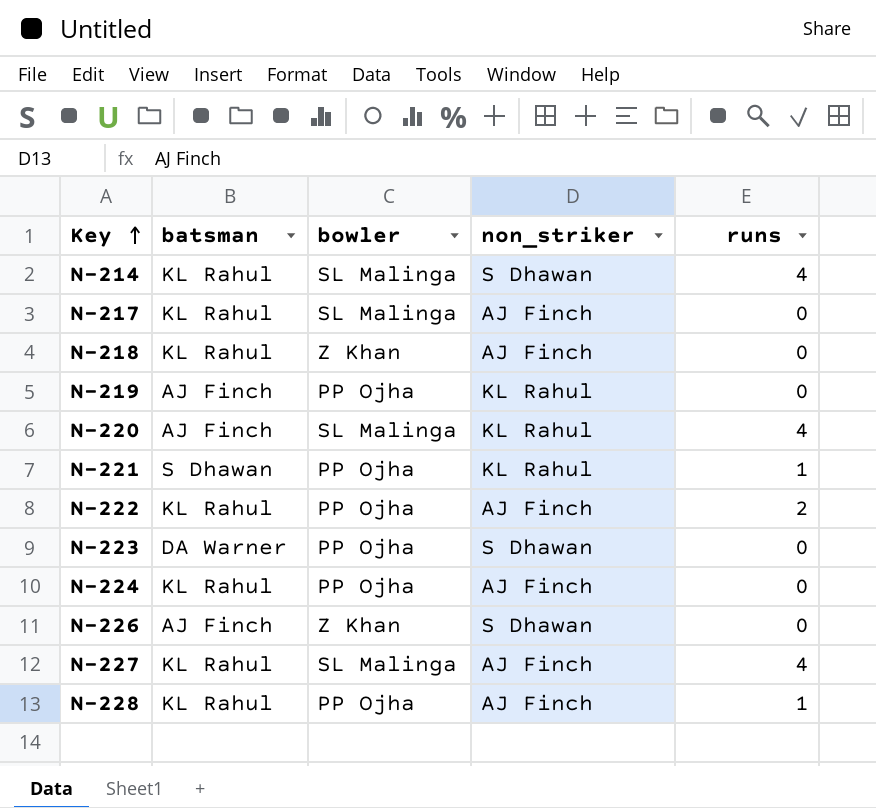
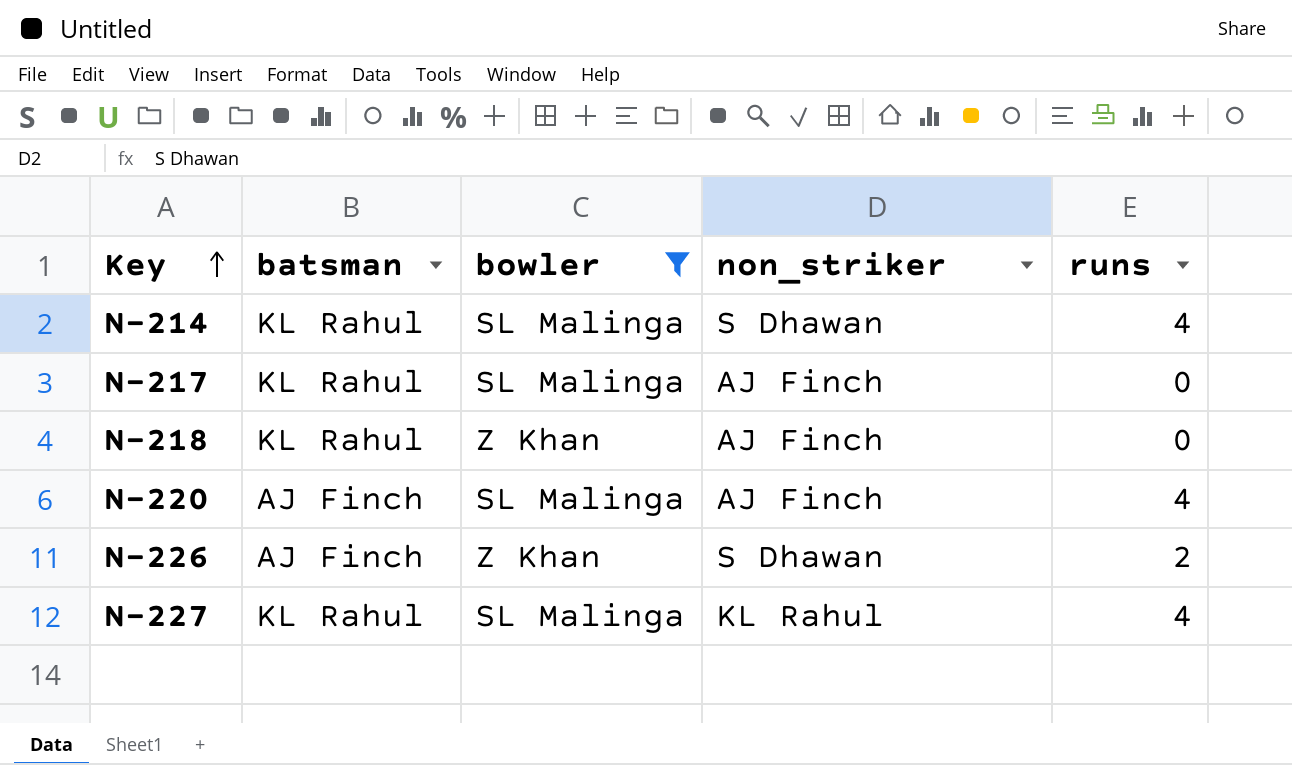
filter: none -> bowler != PP Ojha
N-220 | non_striker: KL Rahul -> AJ Finch
N-226 | runs: 0 -> 2
N-227 | non_striker: AJ Finch -> KL Rahul

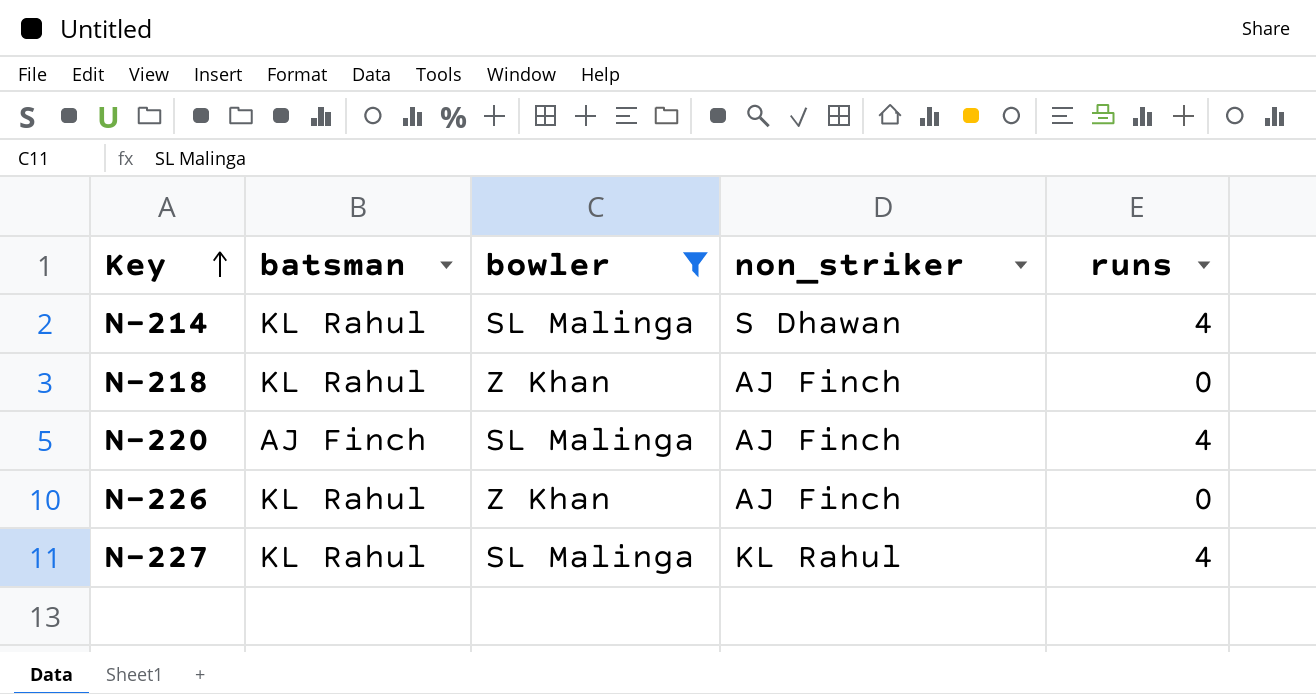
row N-217: KL Rahul | SL Malinga | AJ Finch | 0 -> none
N-226 | batsman: AJ Finch -> KL Rahul
N-226 | non_striker: S Dhawan -> AJ Finch
N-226 | runs: 2 -> 0

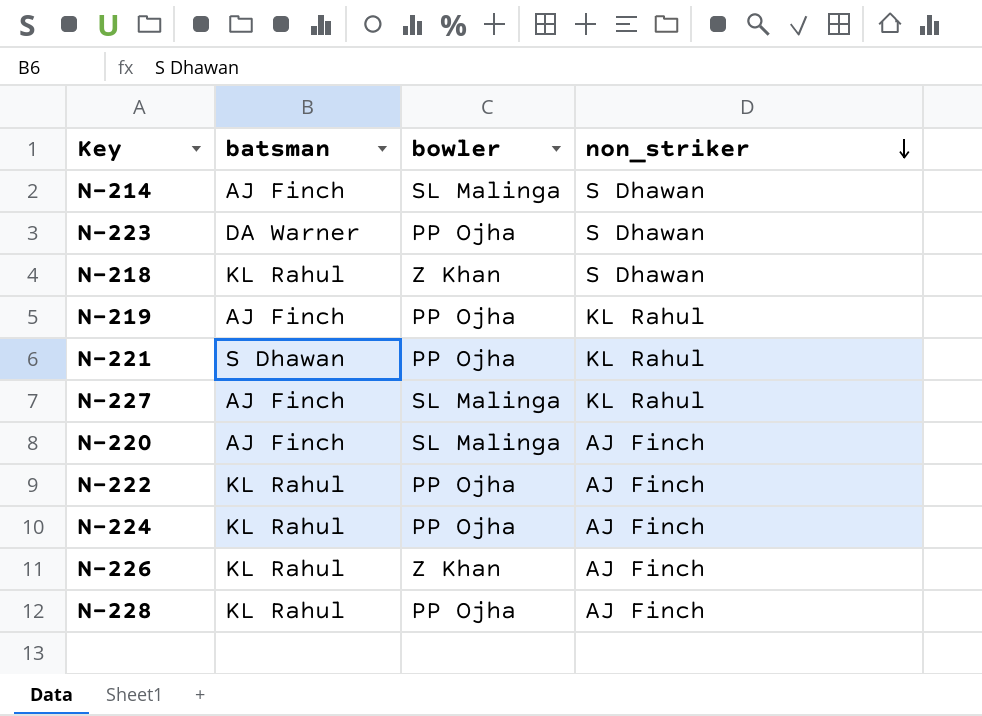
filter: bowler != PP Ojha -> none
row order: Key ascending -> non_striker descending
column runs | position: 5 -> none
N-214 | batsman: KL Rahul -> AJ Finch
N-218 | non_striker: AJ Finch -> S Dhawan
N-227 | batsman: KL Rahul -> AJ Finch

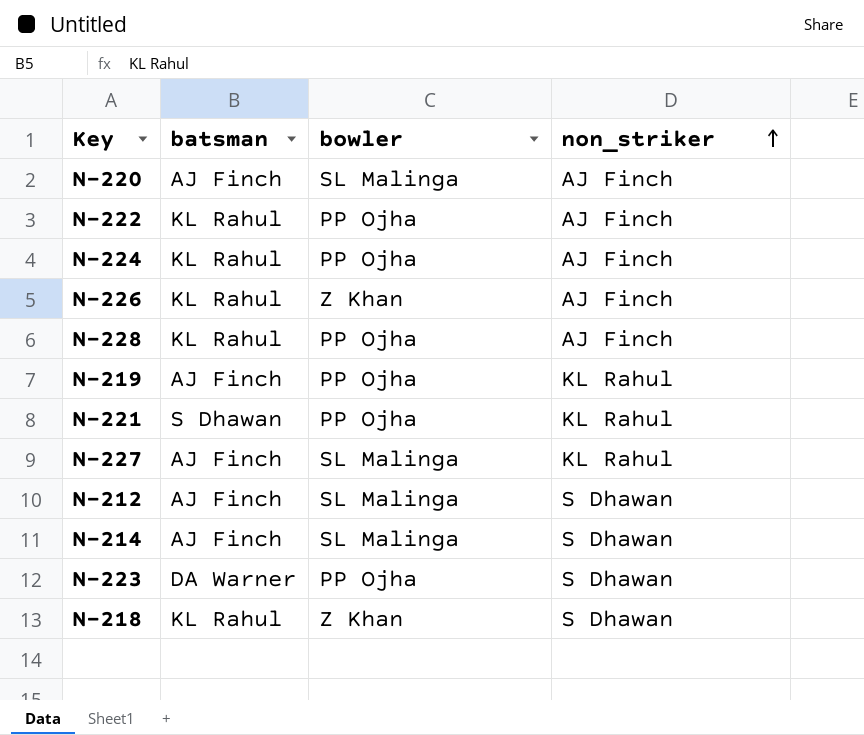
row order: non_striker descending -> non_striker ascending
row N-212: none -> AJ Finch | SL Malinga | S Dhawan

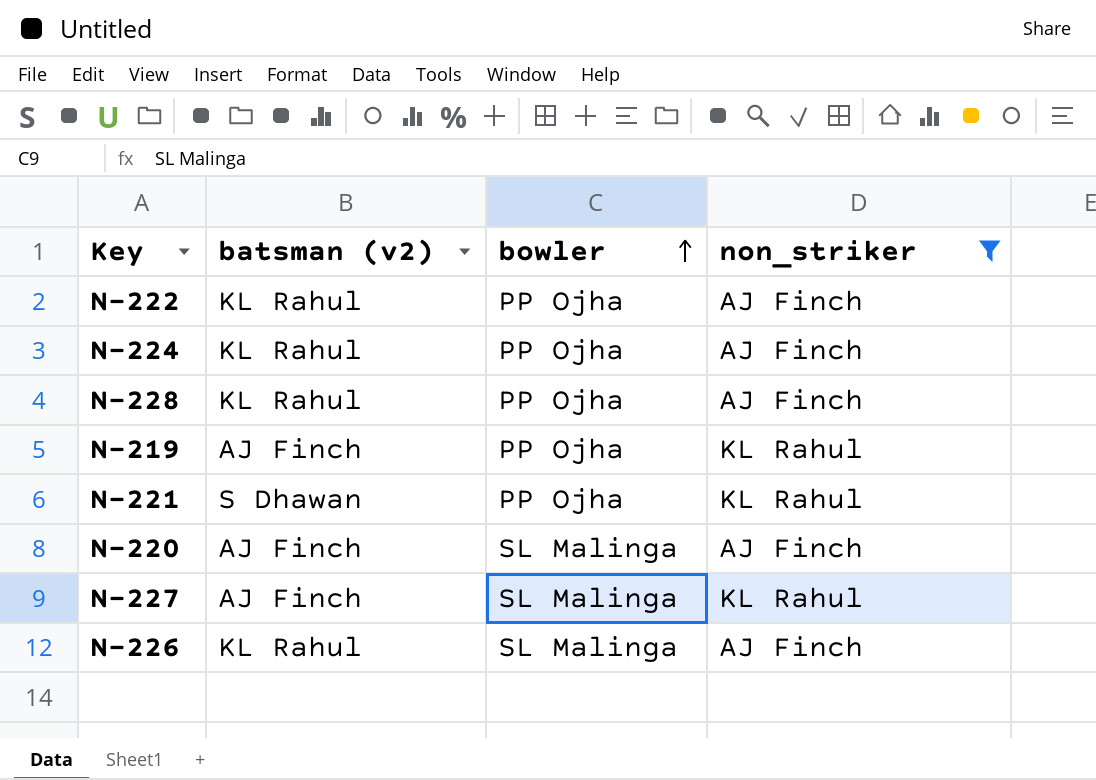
filter: none -> non_striker != S Dhawan
row order: non_striker ascending -> bowler ascending
column name: batsman -> batsman (v2)
N-226 | bowler: Z Khan -> SL Malinga

